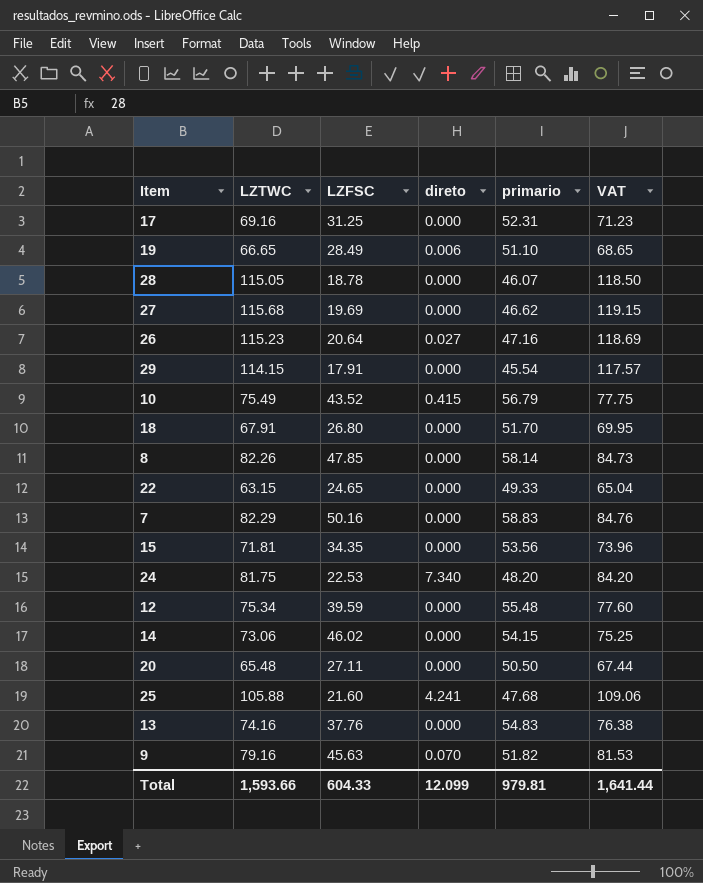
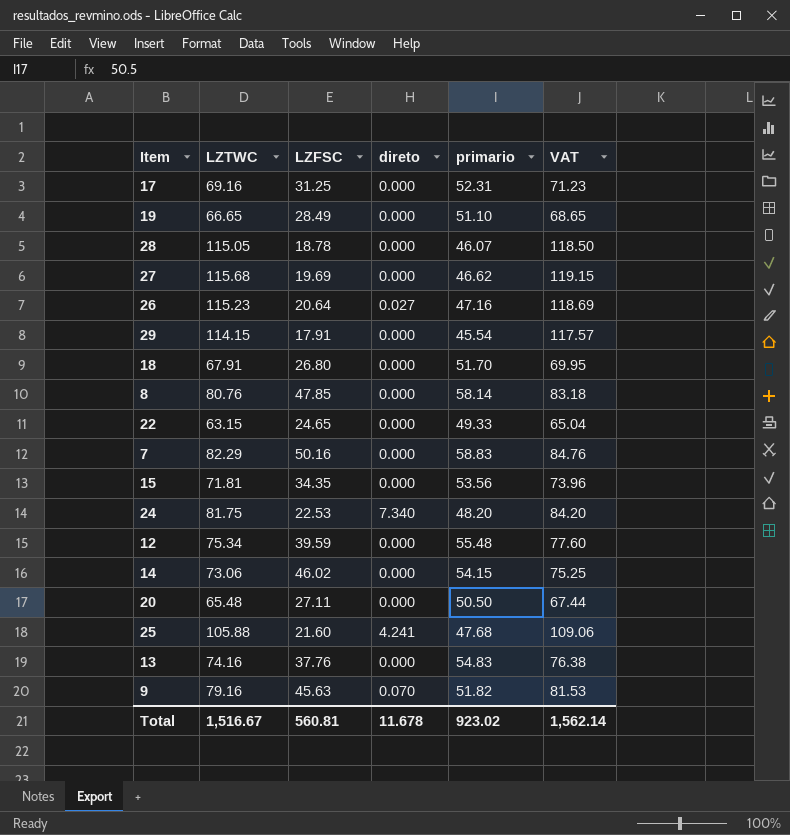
row 10: 75.49 | 43.52 | 0.415 | 56.79 | 77.75 -> none
19 | direto: 0.006 -> 0.000
8 | LZTWC: 82.26 -> 80.76
8 | VAT: 84.73 -> 83.18
Total | LZTWC: 1,593.66 -> 1,516.67
Total | LZFSC: 604.33 -> 560.81
Total | direto: 12.099 -> 11.678
Total | primario: 979.81 -> 923.02
Total | VAT: 1,641.44 -> 1,562.14

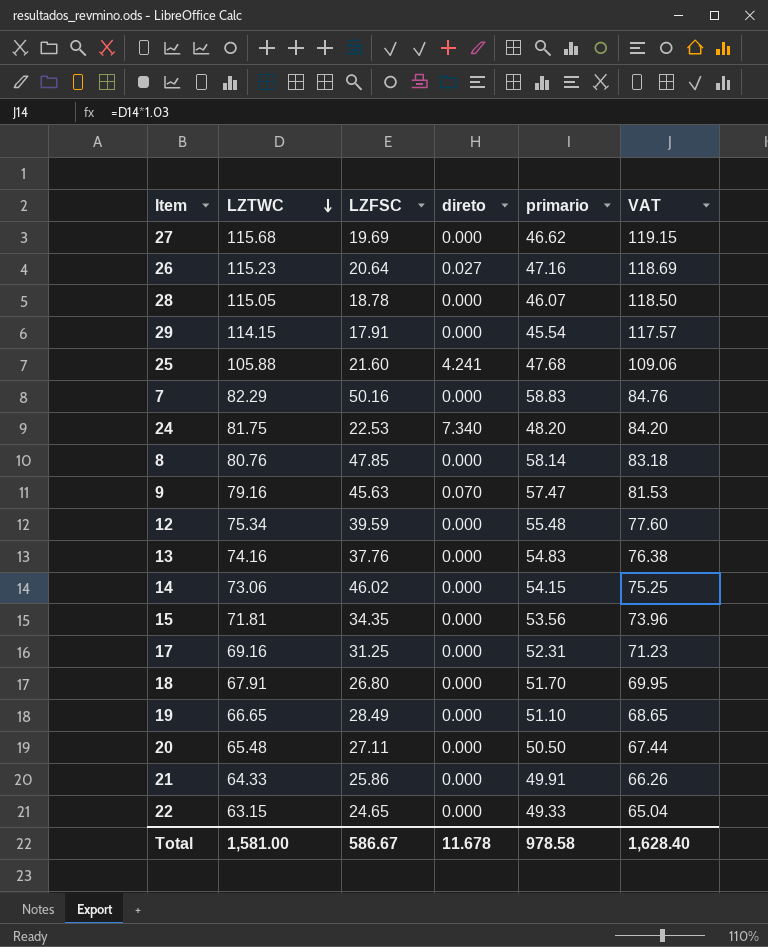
row order: none -> LZTWC descending
9 | primario: 51.82 -> 57.47
row 21: none -> 64.33 | 25.86 | 0.000 | 49.91 | 66.26
Total | LZTWC: 1,516.67 -> 1,581.00
Total | LZFSC: 560.81 -> 586.67
Total | primario: 923.02 -> 978.58
Total | VAT: 1,562.14 -> 1,628.40

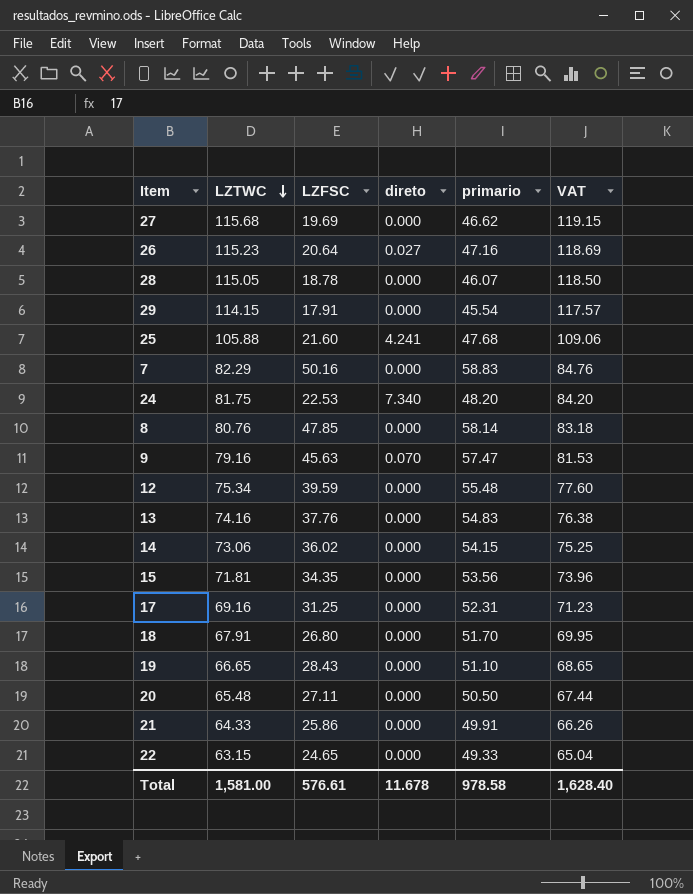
14 | LZFSC: 46.02 -> 36.02
19 | LZFSC: 28.49 -> 28.43
Total | LZFSC: 586.67 -> 576.61

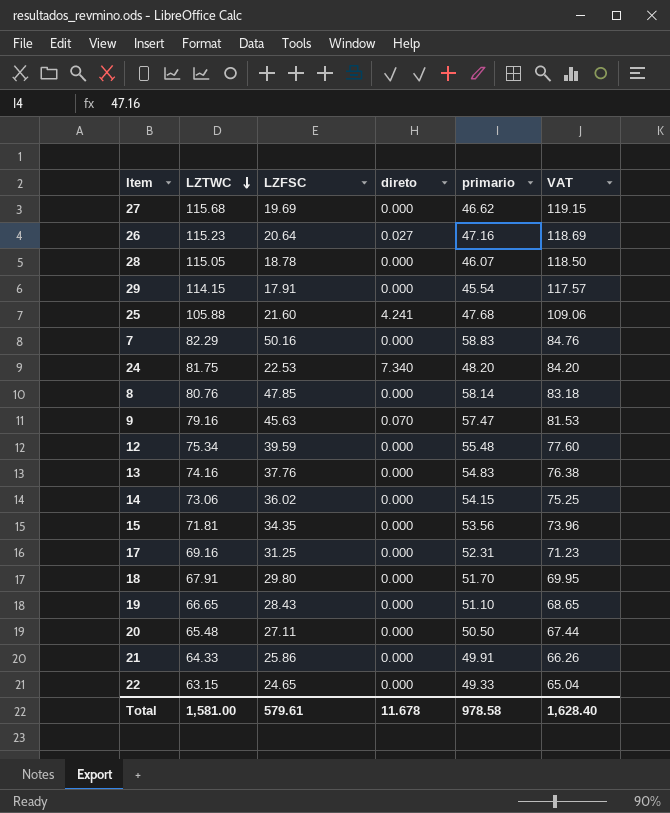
18 | LZFSC: 26.80 -> 29.80
Total | LZFSC: 576.61 -> 579.61

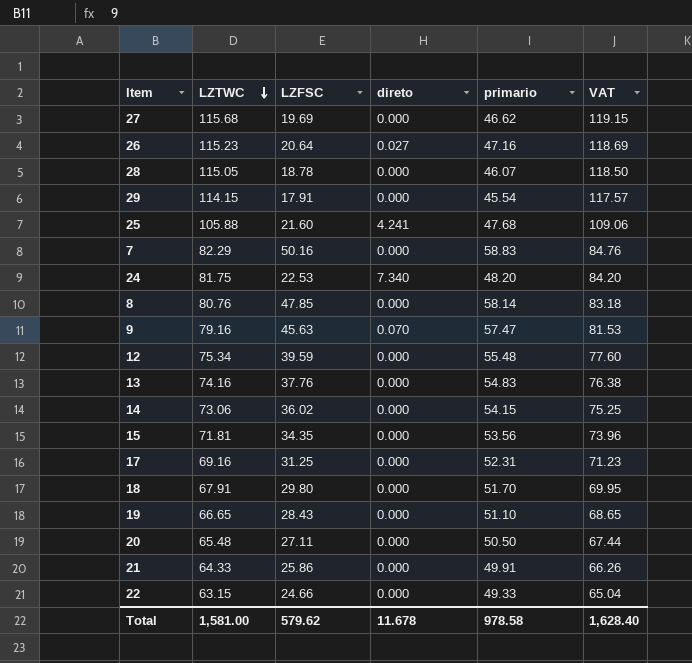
22 | LZFSC: 24.65 -> 24.66
Total | LZFSC: 579.61 -> 579.62

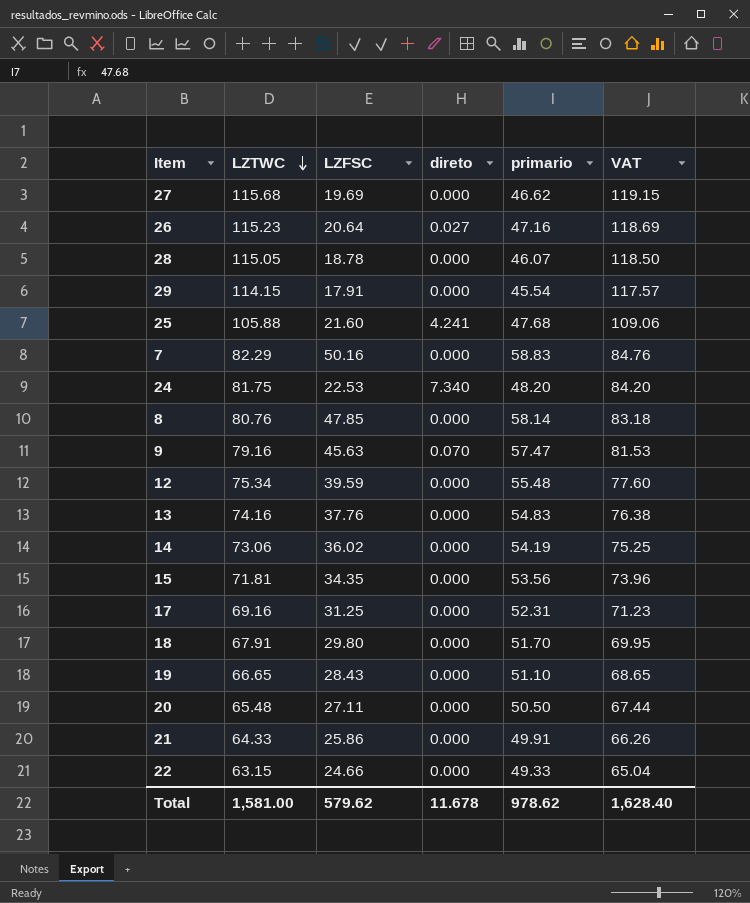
14 | primario: 54.15 -> 54.19
Total | primario: 978.58 -> 978.62

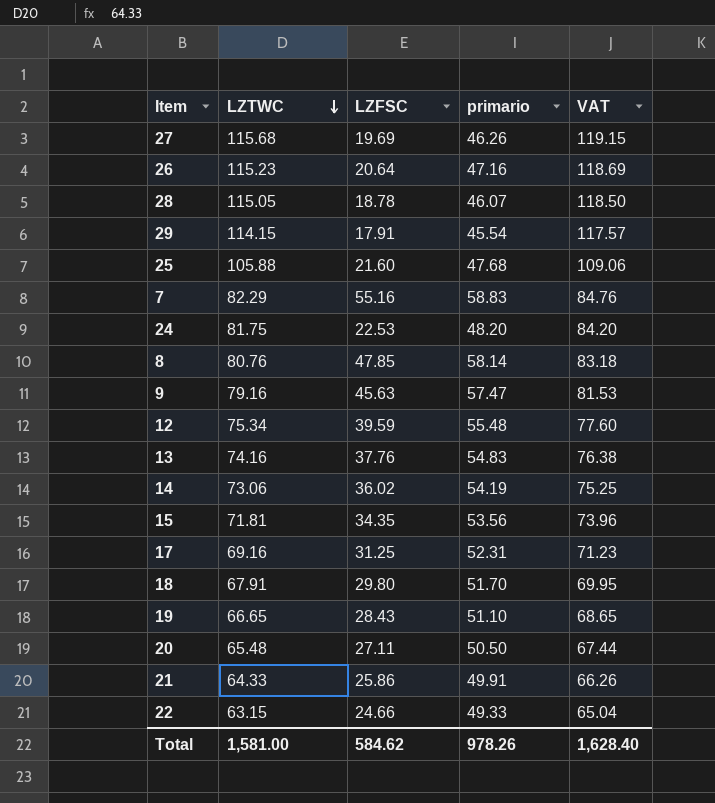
column direto | position: 4 -> none
27 | primario: 46.62 -> 46.26
7 | LZFSC: 50.16 -> 55.16
Total | LZFSC: 579.62 -> 584.62
Total | primario: 978.62 -> 978.26

